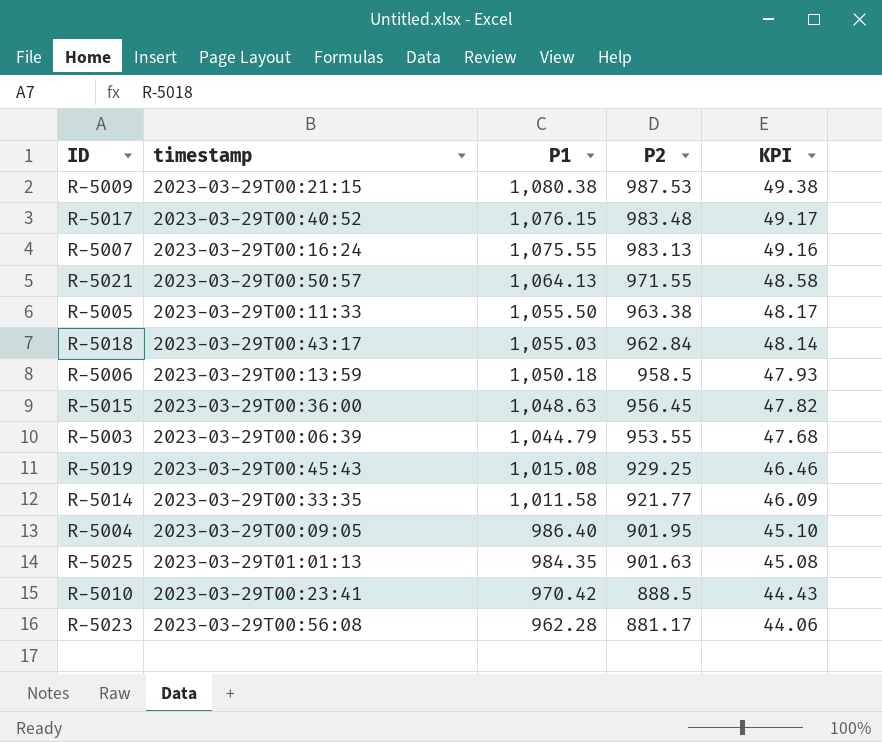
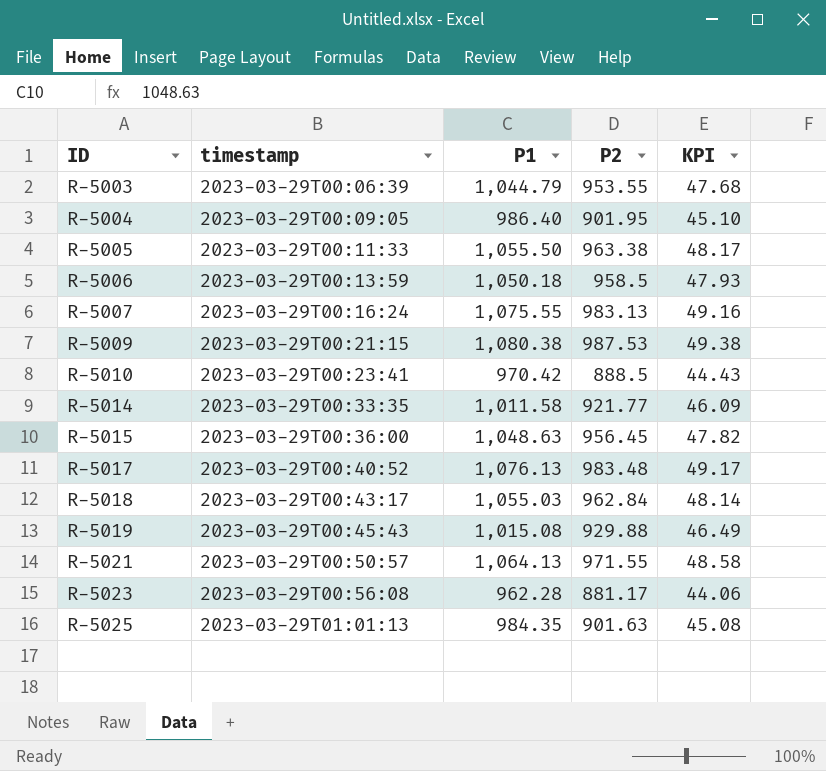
row order: P1 descending -> ID ascending
R-5017 | P1: 1,076.15 -> 1,076.13
R-5019 | P2: 929.25 -> 929.88
R-5019 | KPI: 46.46 -> 46.49

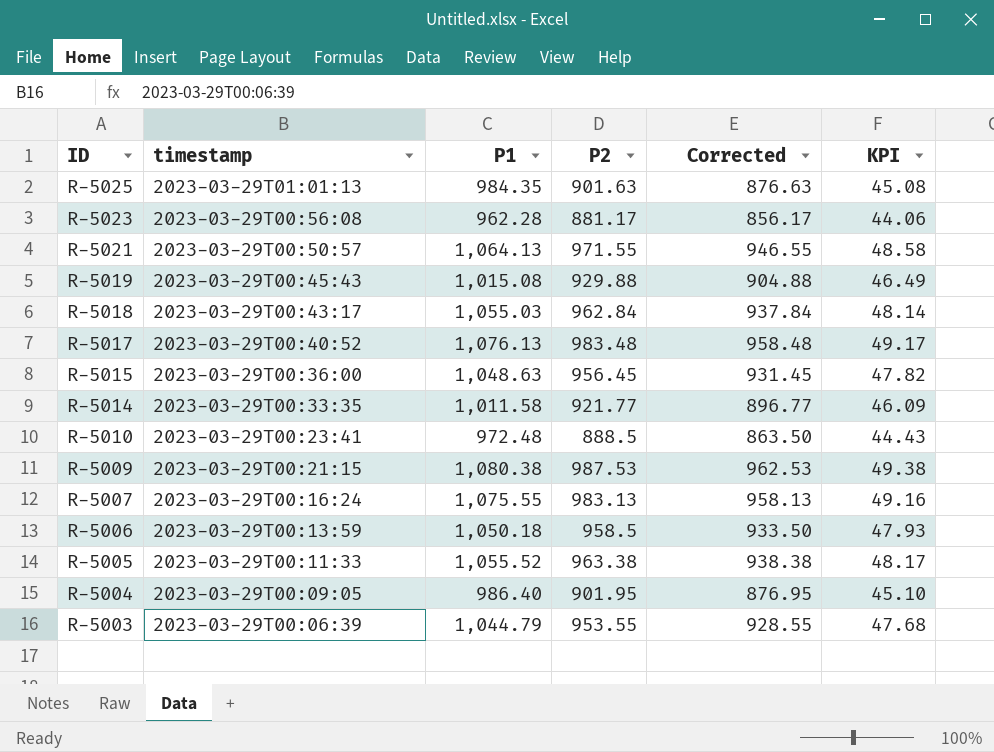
row order: ID ascending -> ID descending
column Corrected | formula: none -> [P2] - 25
R-5010 | P1: 970.42 -> 972.48
R-5005 | P1: 1,055.50 -> 1,055.52

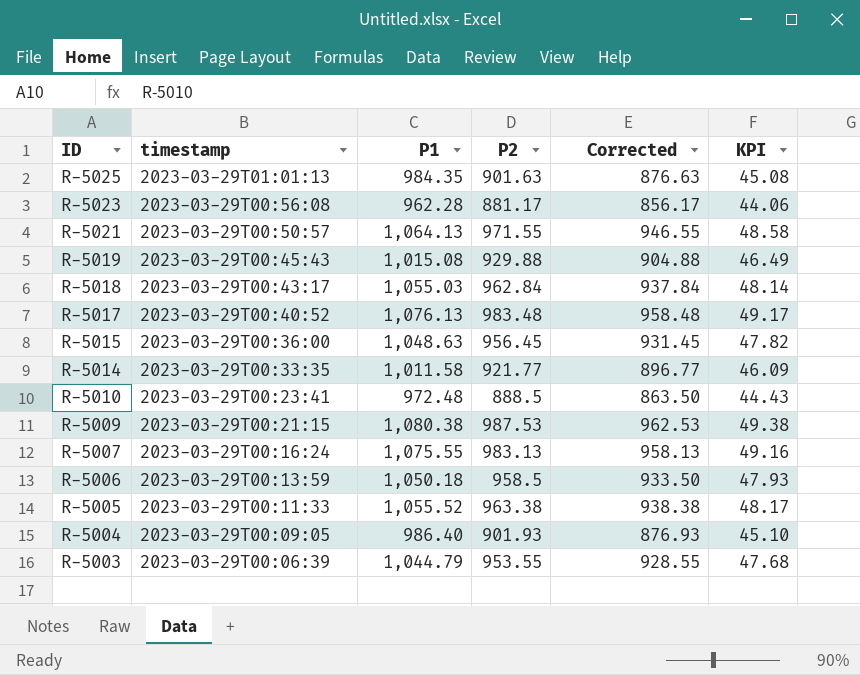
R-5004 | P2: 901.95 -> 901.93
R-5004 | Corrected: 876.95 -> 876.93

